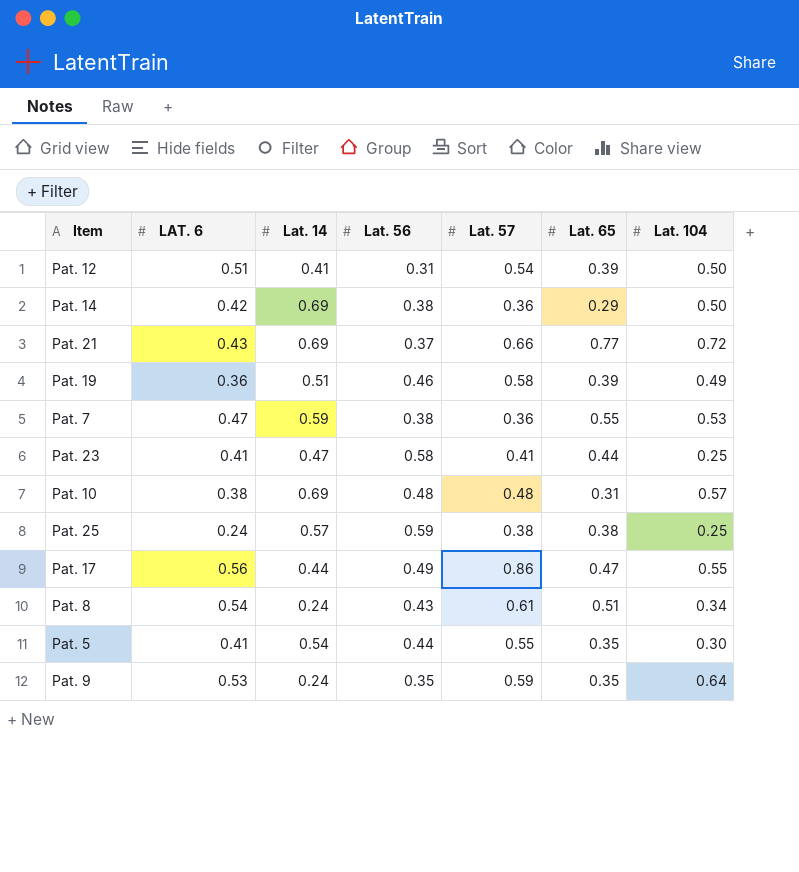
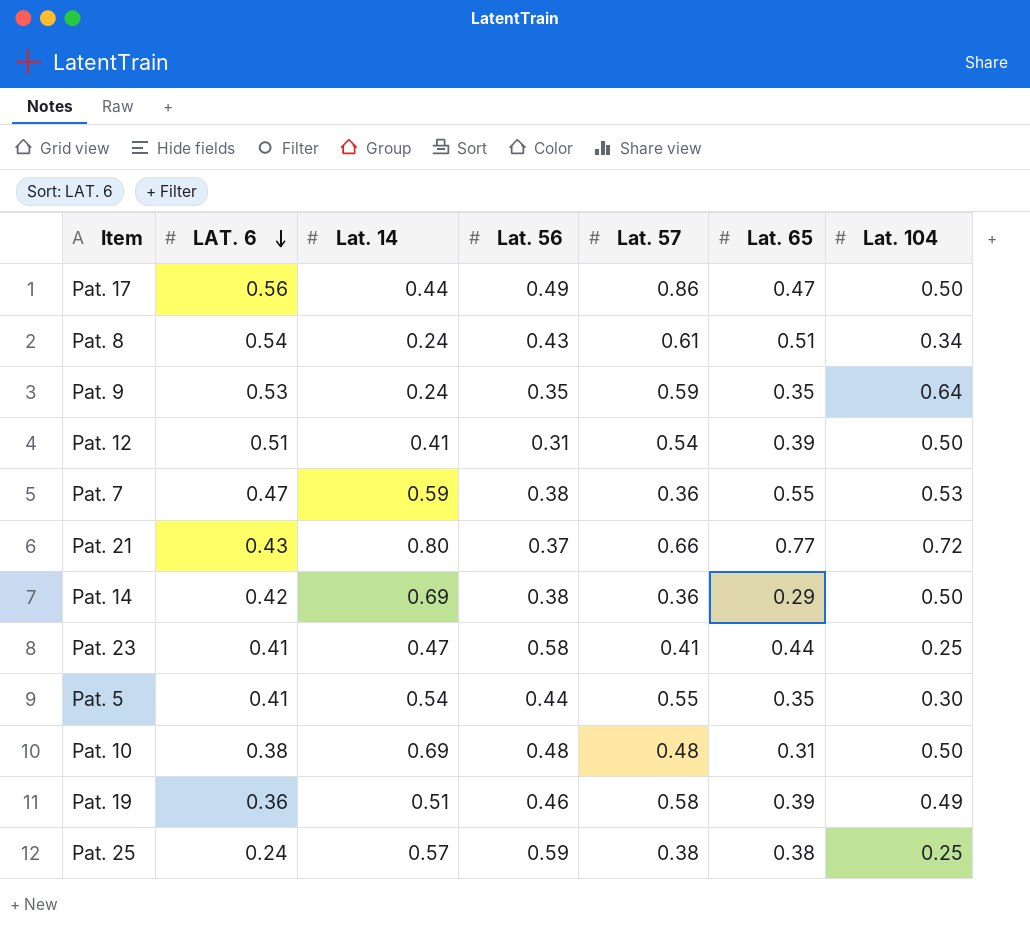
row order: none -> LAT. 6 descending
Pat. 17 | Lat. 104: 0.55 -> 0.50
Pat. 21 | Lat. 14: 0.69 -> 0.80
Pat. 10 | Lat. 104: 0.57 -> 0.50

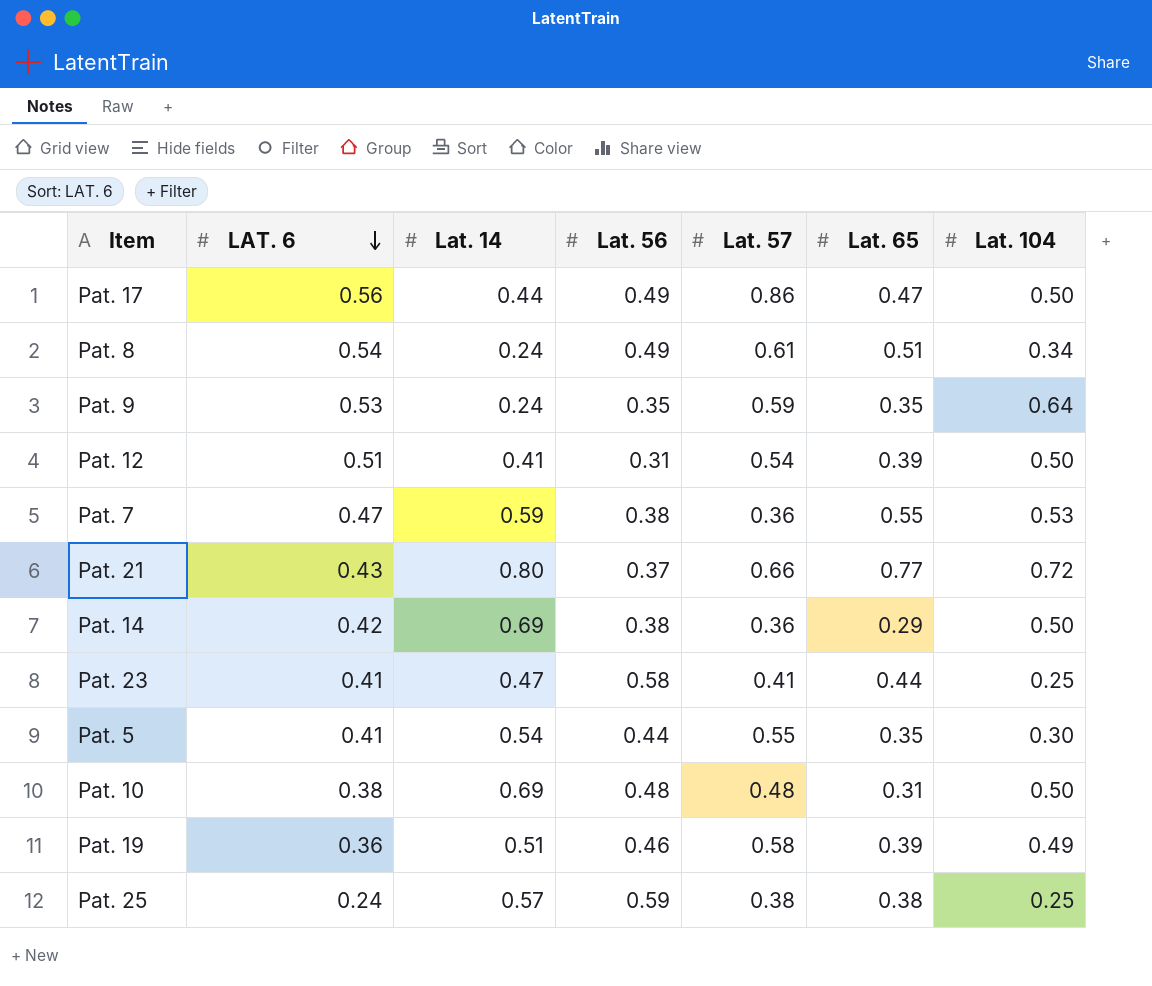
Pat. 8 | Lat. 56: 0.43 -> 0.49

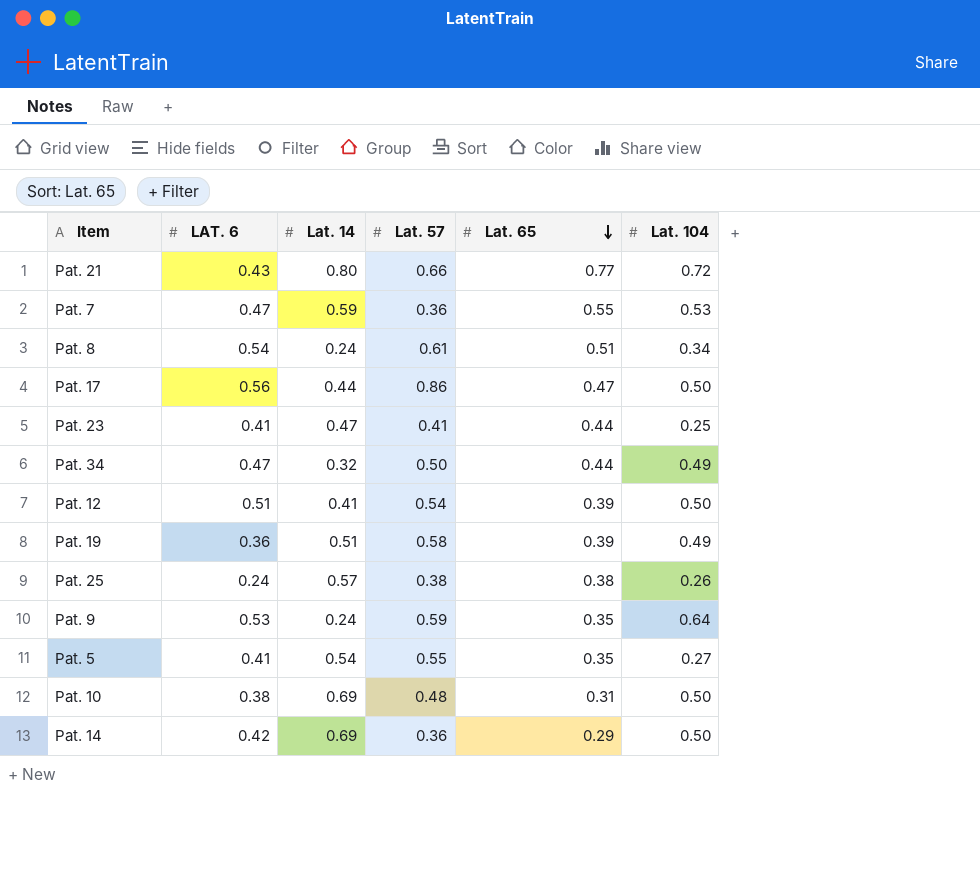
row order: LAT. 6 descending -> Lat. 65 descending
column Lat. 56 | position: 4 -> none
row Pat. 34: none -> 0.47 | 0.32 | 0.50 | 0.44 | 0.49
Pat. 25 | Lat. 104: 0.25 -> 0.26
Pat. 5 | Lat. 104: 0.30 -> 0.27

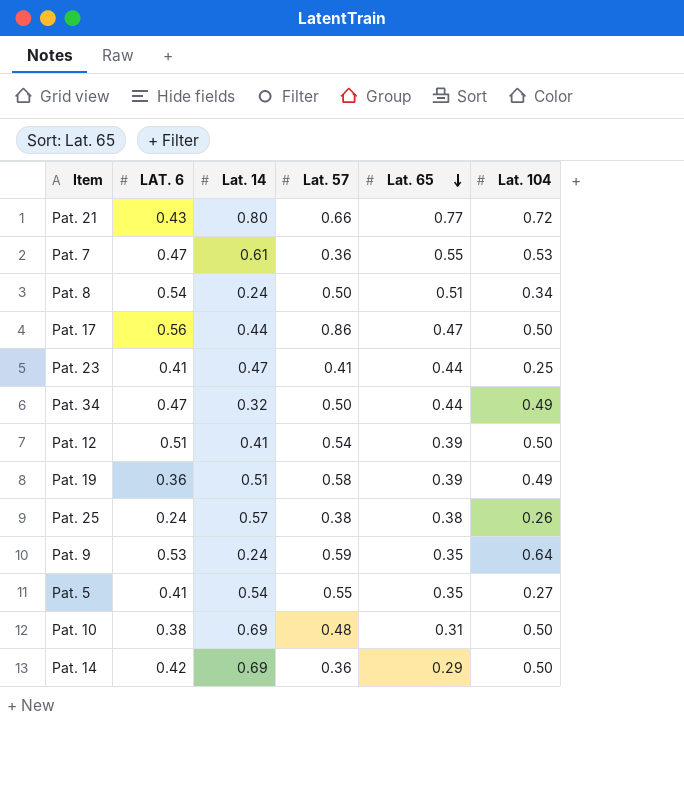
Pat. 7 | Lat. 14: 0.59 -> 0.61
Pat. 8 | Lat. 57: 0.61 -> 0.50

